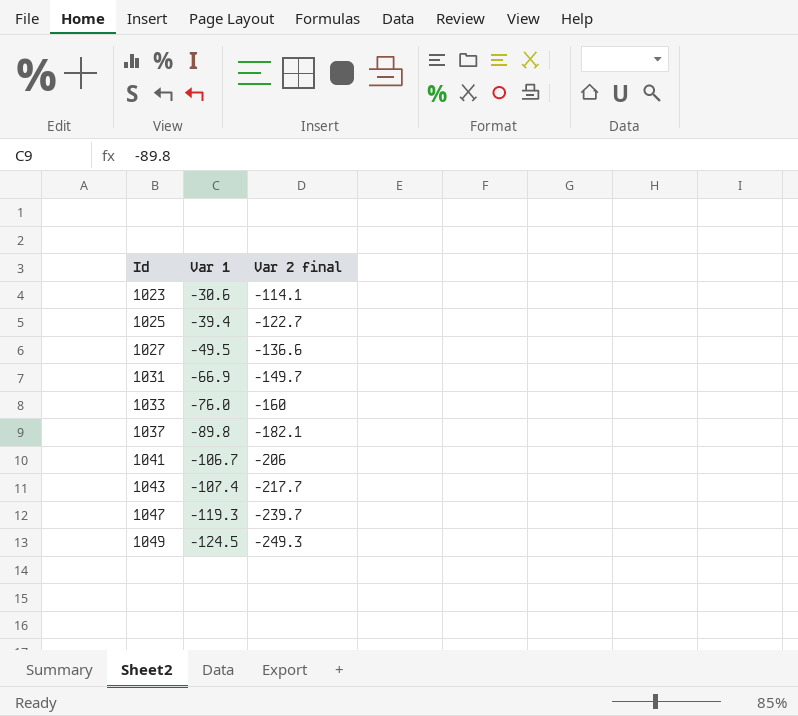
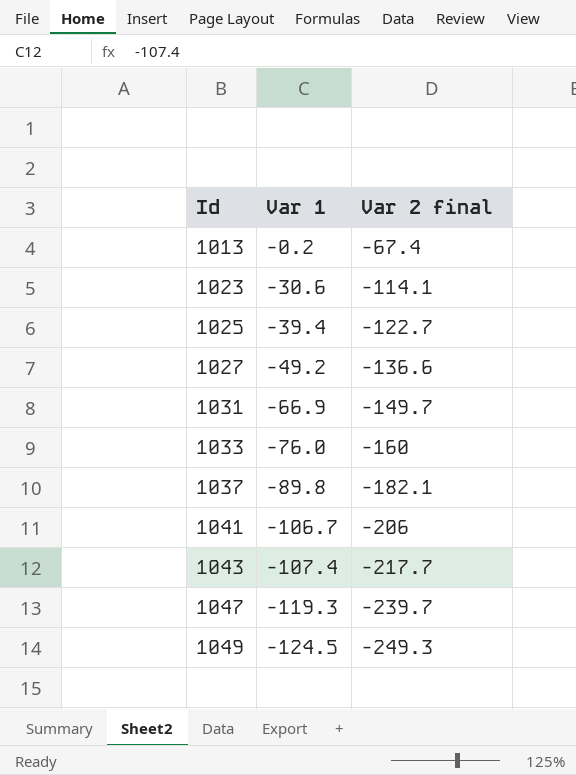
row 1013: none -> -0.2 | -67.4
1027 | Var 1: -49.5 -> -49.2

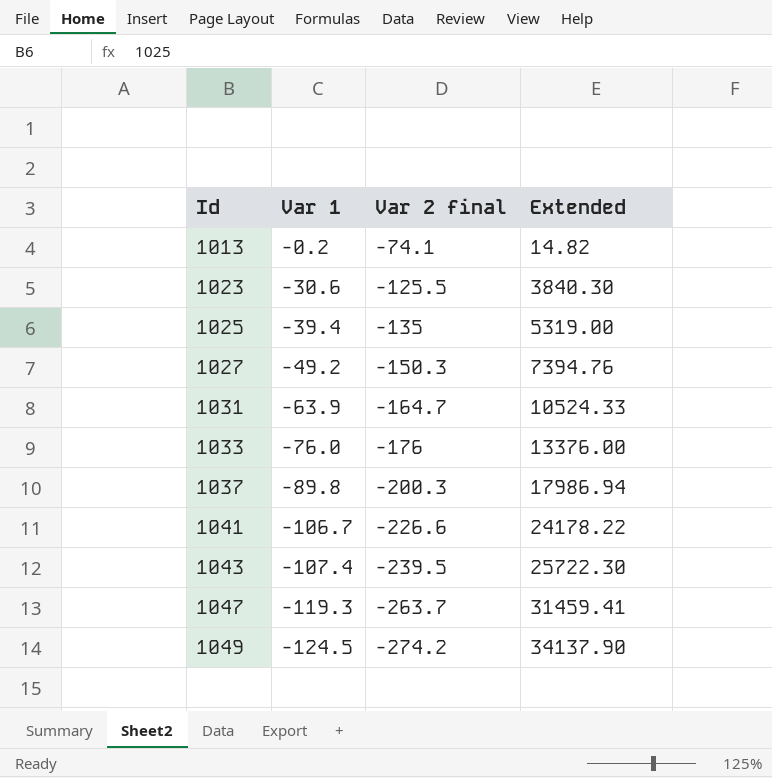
column Extended | formula: none -> [Var 1] * [Var 2 final]
1013 | Var 2 final: -67.4 -> -74.1
1023 | Var 2 final: -114.1 -> -125.5
1025 | Var 2 final: -122.7 -> -135
1027 | Var 2 final: -136.6 -> -150.3
1031 | Var 1: -66.9 -> -63.9
1031 | Var 2 final: -149.7 -> -164.7
1033 | Var 2 final: -160 -> -176
1037 | Var 2 final: -182.1 -> -200.3
1041 | Var 2 final: -206 -> -226.6
1043 | Var 2 final: -217.7 -> -239.5
1047 | Var 2 final: -239.7 -> -263.7
1049 | Var 2 final: -249.3 -> -274.2

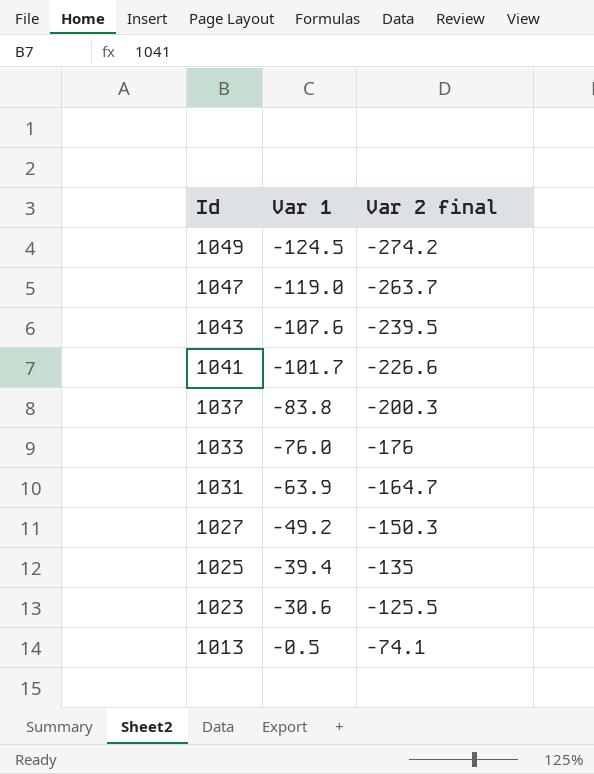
row order: Id ascending -> Id descending
column Extended | formula: [Var 1] * [Var 2 final] -> none
1047 | Var 1: -119.3 -> -119.0
1043 | Var 1: -107.4 -> -107.6
1041 | Var 1: -106.7 -> -101.7
1037 | Var 1: -89.8 -> -83.8
1013 | Var 1: -0.2 -> -0.5

